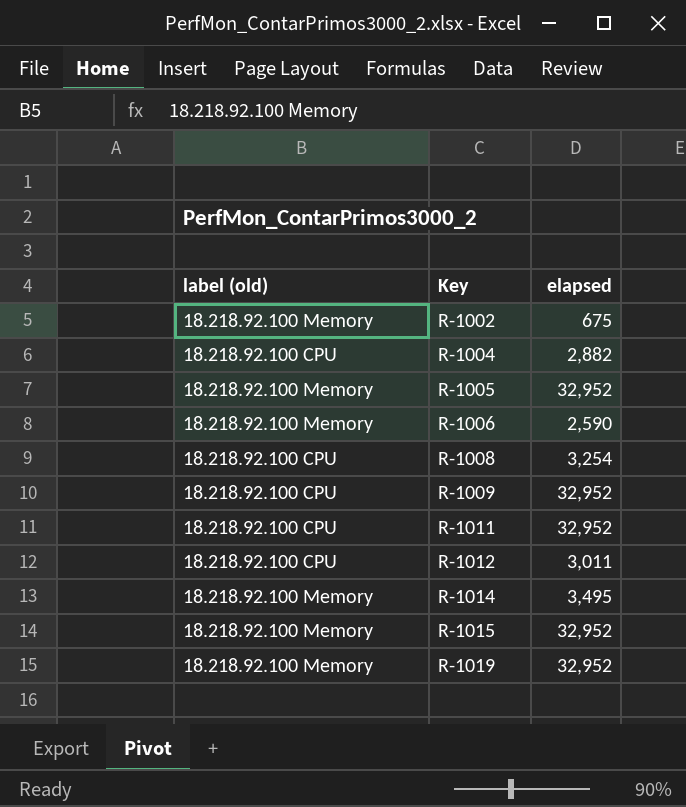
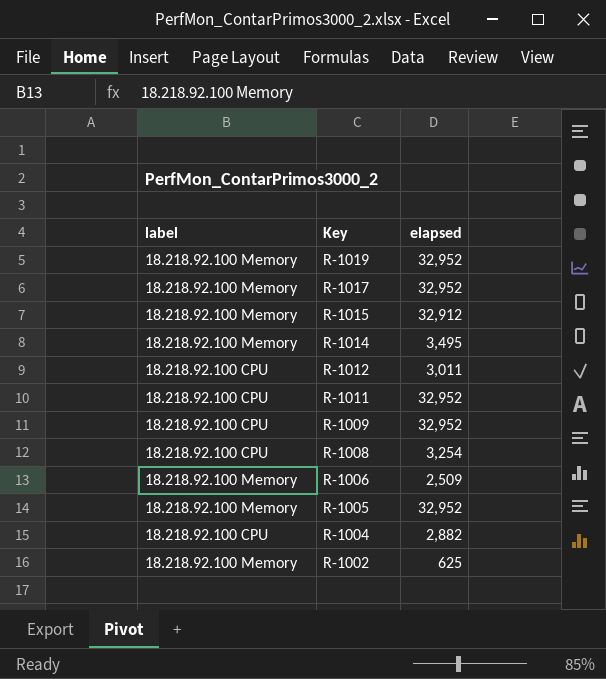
row order: Key ascending -> Key descending
column name: label (old) -> label
row R-1017: none -> 18.218.92.100 Memory | 32,952
R-1015 | elapsed: 32,952 -> 32,912
R-1006 | elapsed: 2,590 -> 2,509
R-1002 | elapsed: 675 -> 625

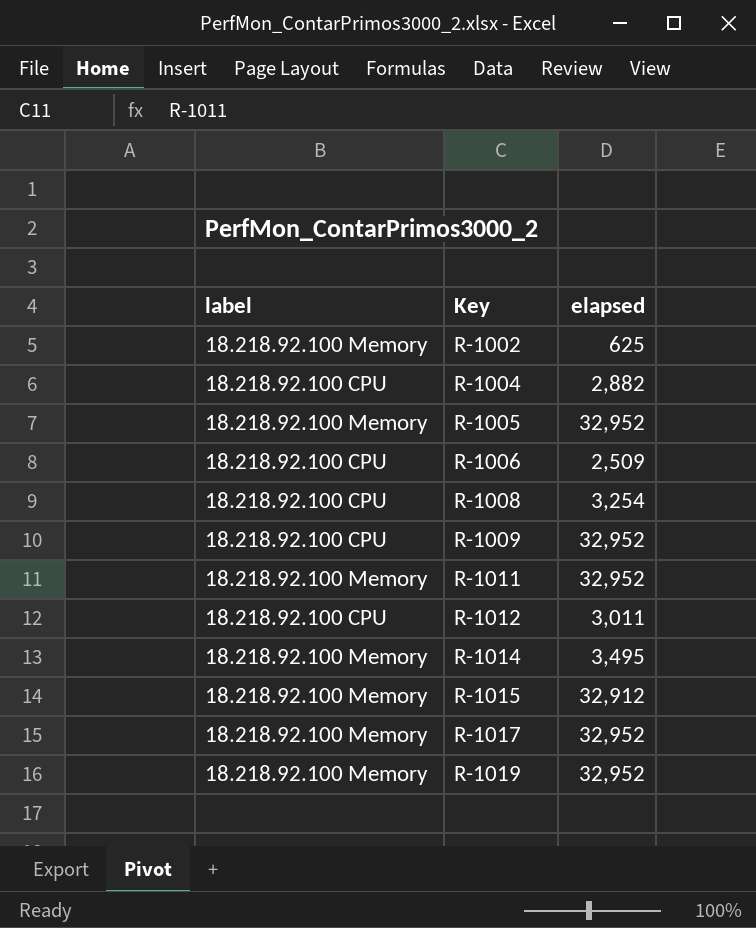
row order: Key descending -> Key ascending
R-1006 | label: 18.218.92.100 Memory -> 18.218.92.100 CPU
R-1011 | label: 18.218.92.100 CPU -> 18.218.92.100 Memory

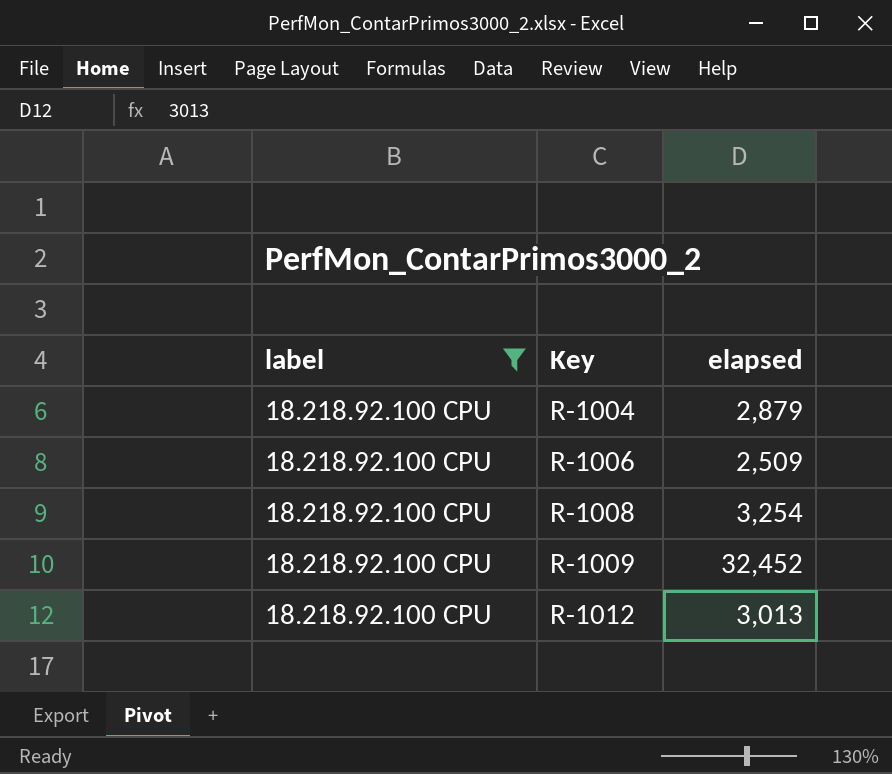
filter: none -> label = 18.218.92.100 CPU
R-1004 | elapsed: 2,882 -> 2,879
R-1009 | elapsed: 32,952 -> 32,452
R-1012 | elapsed: 3,011 -> 3,013

